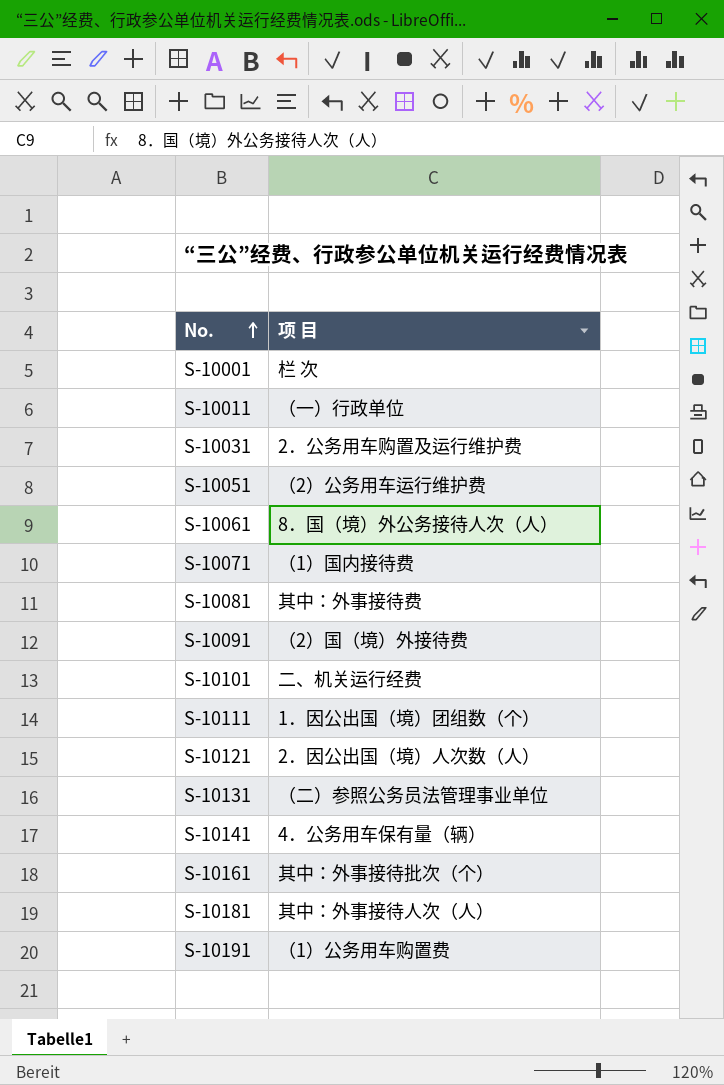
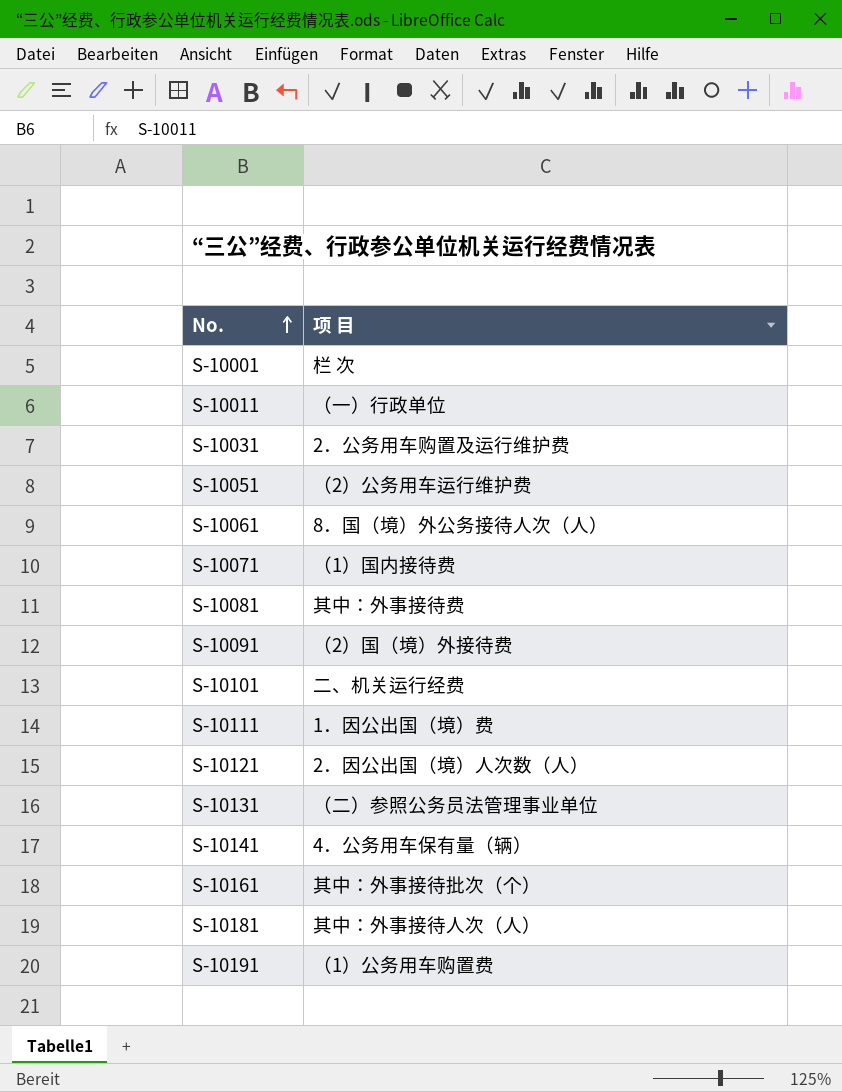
S-10111 | 项 目: 1．因公出国（境）团组数（个） -> 1．因公出国（境）费

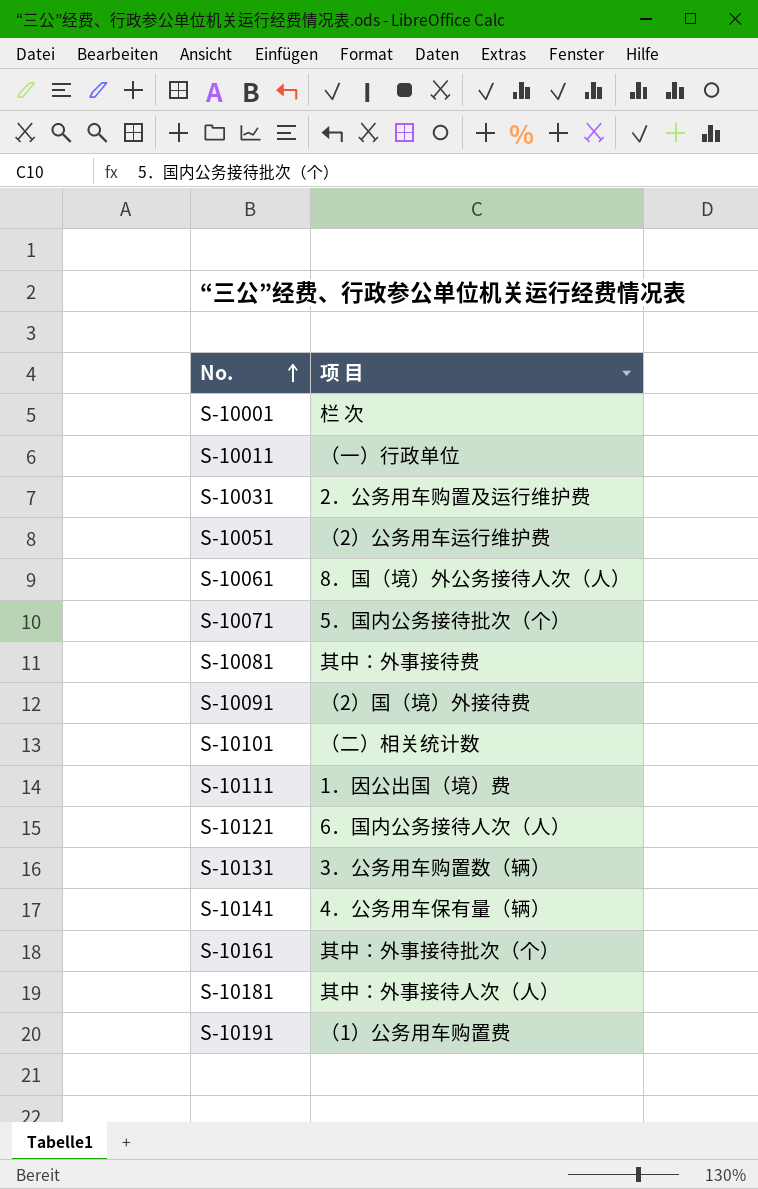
S-10071 | 项 目: （1）国内接待费 -> 5．国内公务接待批次（个）
S-10101 | 项 目: 二、机关运行经费 -> （二）相关统计数
S-10121 | 项 目: 2．因公出国（境）人次数（人） -> 6．国内公务接待人次（人）
S-10131 | 项 目: （二）参照公务员法管理事业单位 -> 3．公务用车购置数（辆）

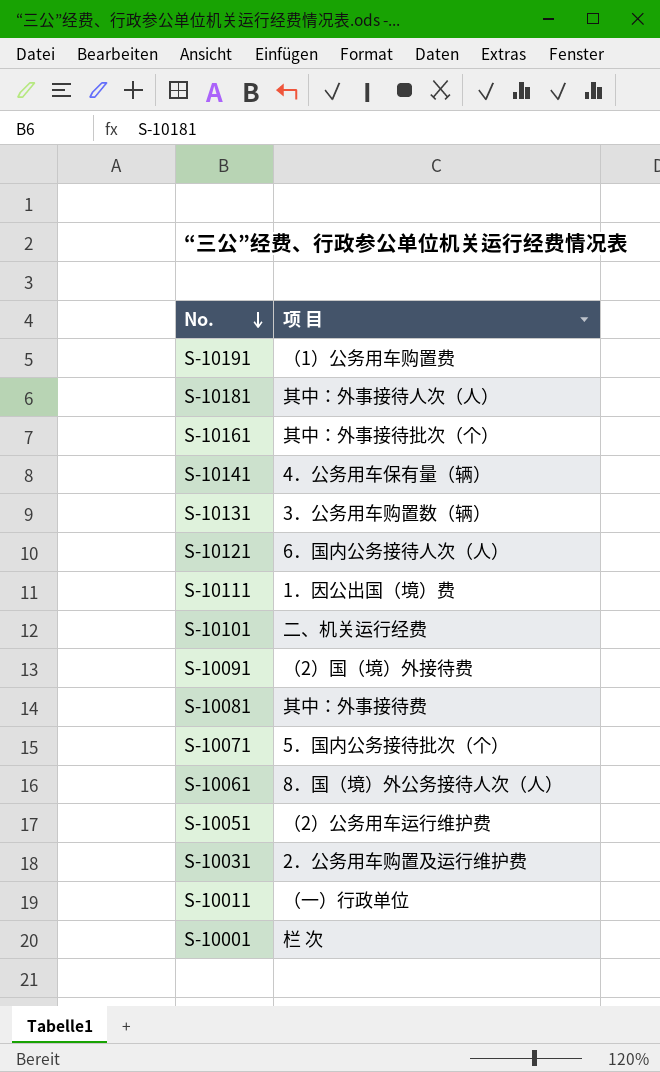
row order: No. ascending -> No. descending
S-10101 | 项 目: （二）相关统计数 -> 二、机关运行经费

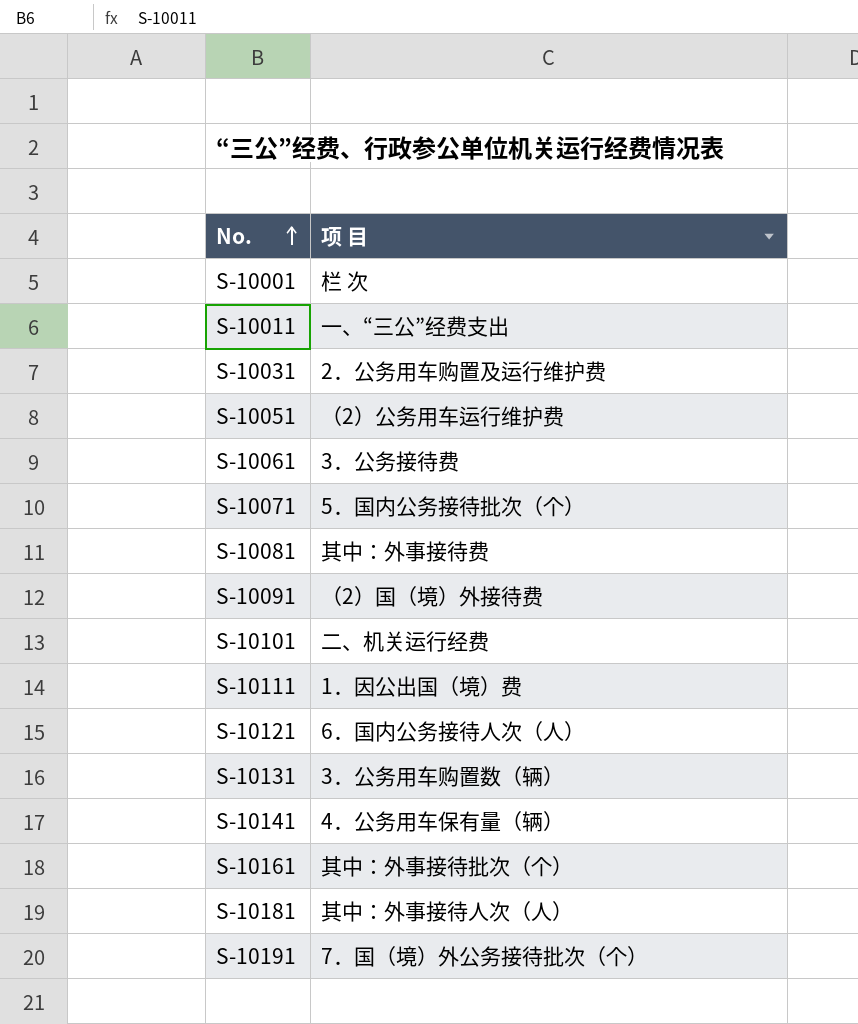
row order: No. descending -> No. ascending
S-10011 | 项 目: （一）行政单位 -> 一、“三公”经费支出
S-10061 | 项 目: 8．国（境）外公务接待人次（人） -> 3．公务接待费
S-10191 | 项 目: （1）公务用车购置费 -> 7．国（境）外公务接待批次（个）

